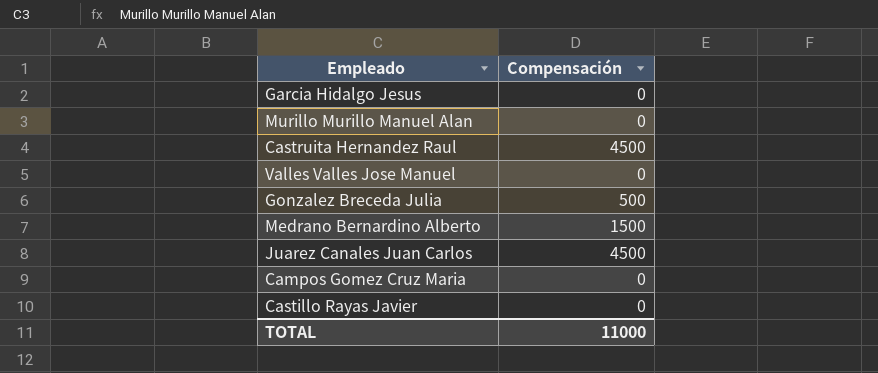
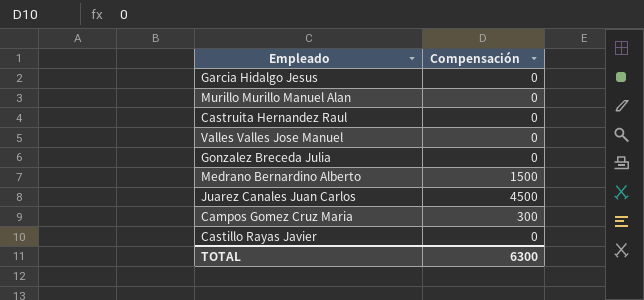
Castruita Hernandez Raul | Compensación: 4500 -> 0
Gonzalez Breceda Julia | Compensación: 500 -> 0
Campos Gomez Cruz Maria | Compensación: 0 -> 300
TOTAL | Compensación: 11000 -> 6300

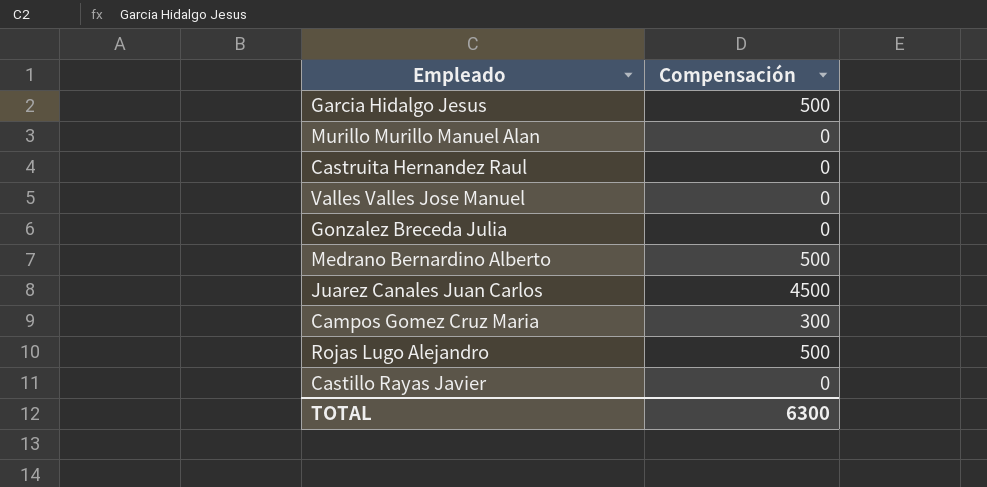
Garcia Hidalgo Jesus | Compensación: 0 -> 500
Medrano Bernardino Alberto | Compensación: 1500 -> 500
row Rojas Lugo Alejandro: none -> 500

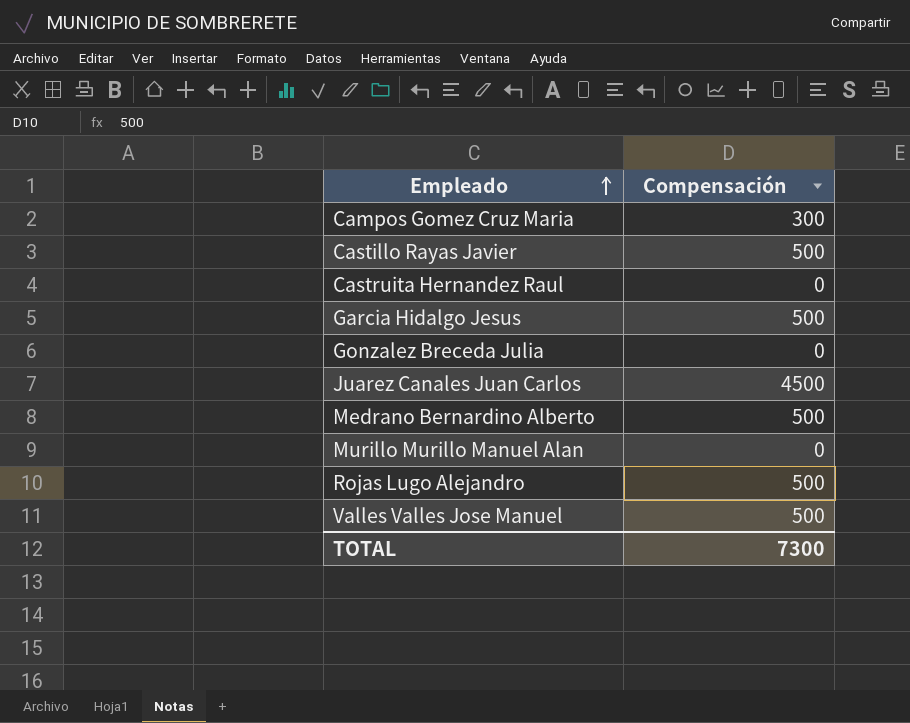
row order: none -> Empleado ascending
Castillo Rayas Javier | Compensación: 0 -> 500
Valles Valles Jose Manuel | Compensación: 0 -> 500
TOTAL | Compensación: 6300 -> 7300

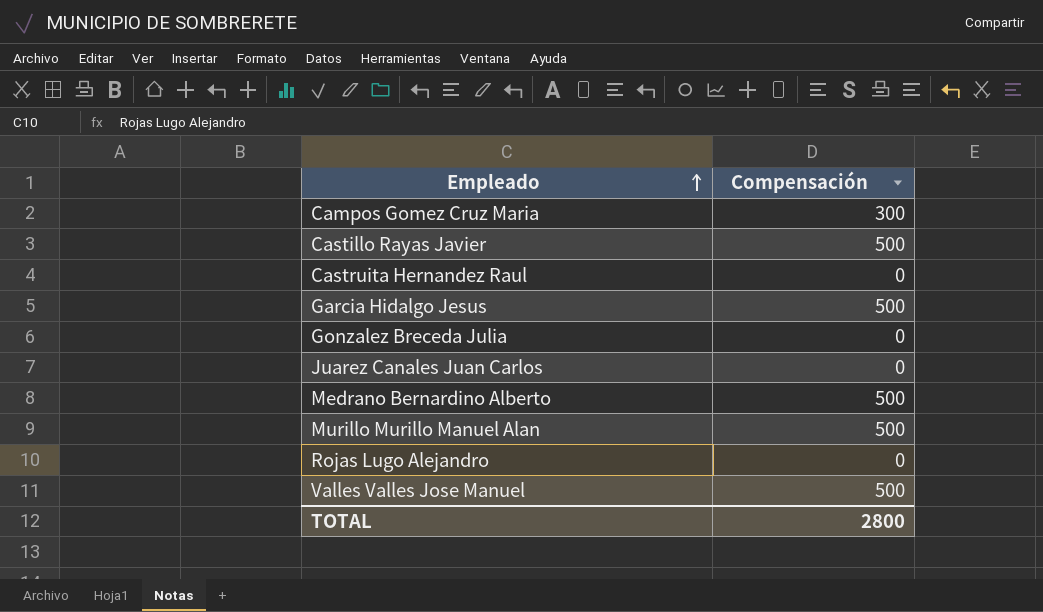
Juarez Canales Juan Carlos | Compensación: 4500 -> 0
Murillo Murillo Manuel Alan | Compensación: 0 -> 500
Rojas Lugo Alejandro | Compensación: 500 -> 0
TOTAL | Compensación: 7300 -> 2800

